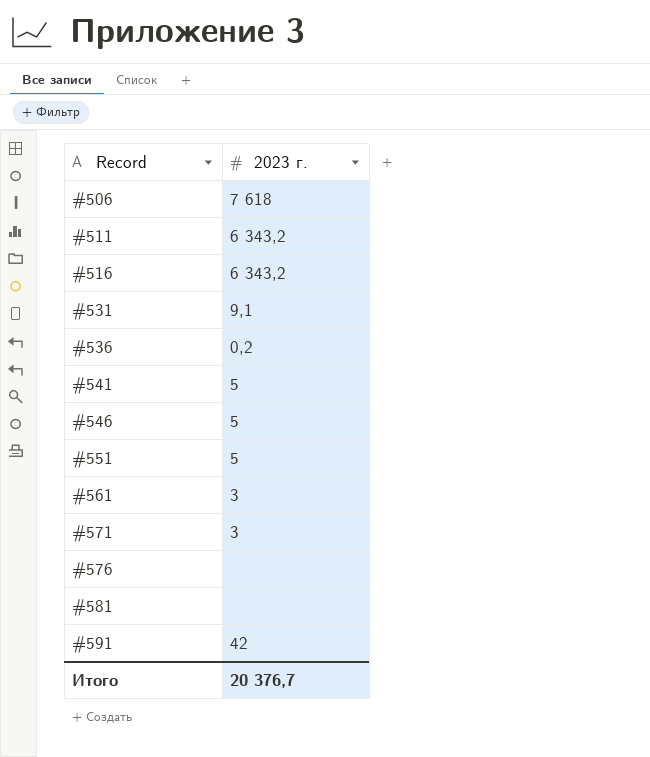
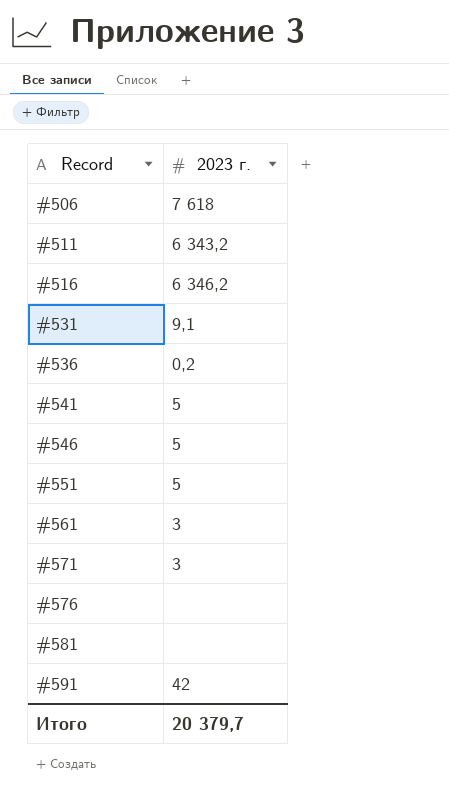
#516 | 2023 г.: 6 343,2 -> 6 346,2
Итого | 2023 г.: 20 376,7 -> 20 379,7

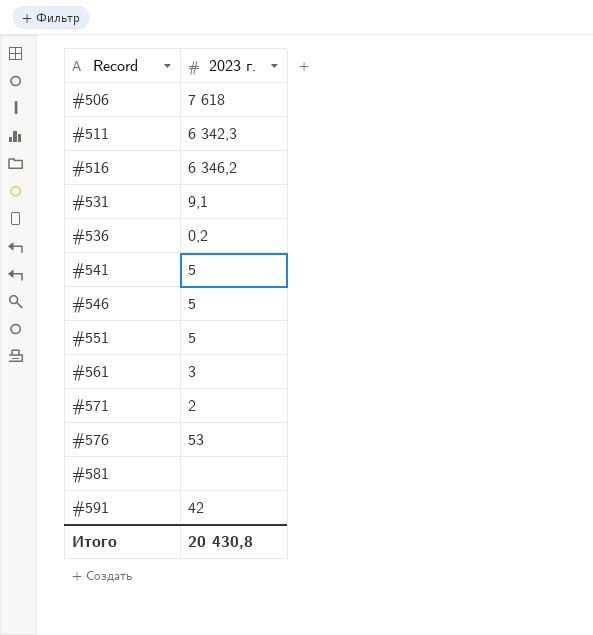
#511 | 2023 г.: 6 343,2 -> 6 342,3
#571 | 2023 г.: 3 -> 2
#576 | 2023 г.: none -> 53
Итого | 2023 г.: 20 379,7 -> 20 430,8

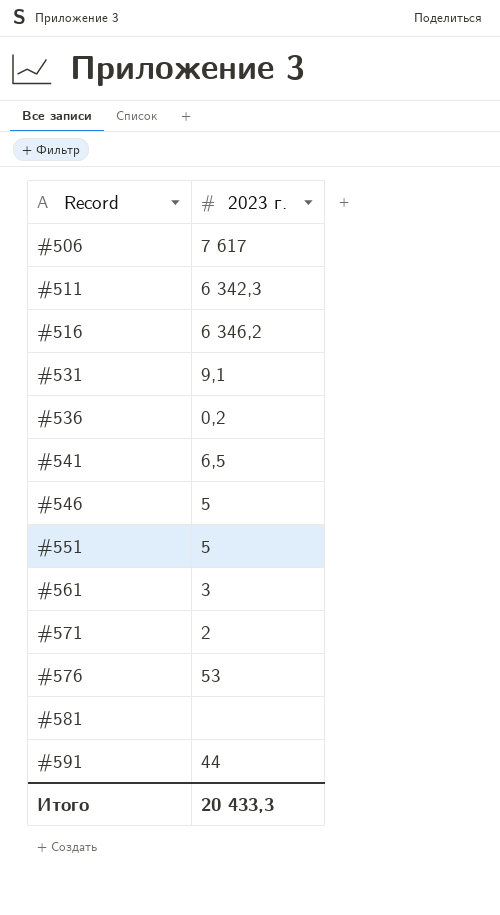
#506 | 2023 г.: 7 618 -> 7 617
#541 | 2023 г.: 5 -> 6,5
#591 | 2023 г.: 42 -> 44
Итого | 2023 г.: 20 430,8 -> 20 433,3

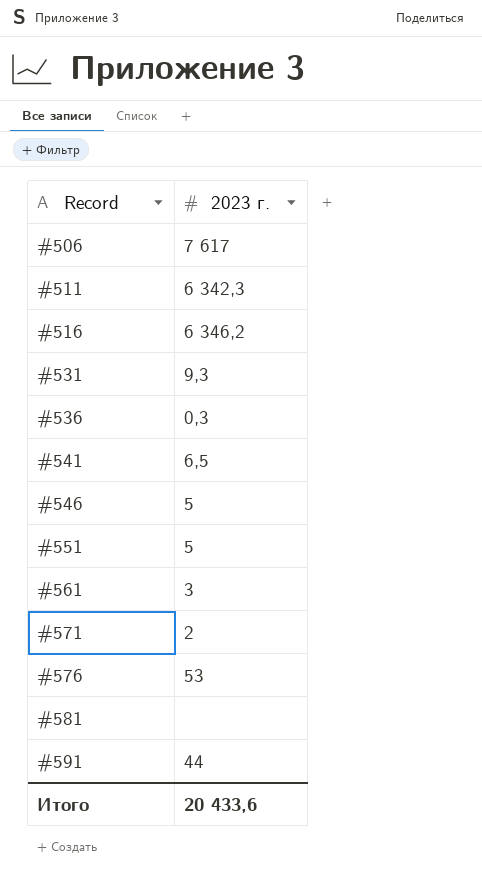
#531 | 2023 г.: 9,1 -> 9,3
#536 | 2023 г.: 0,2 -> 0,3
Итого | 2023 г.: 20 433,3 -> 20 433,6

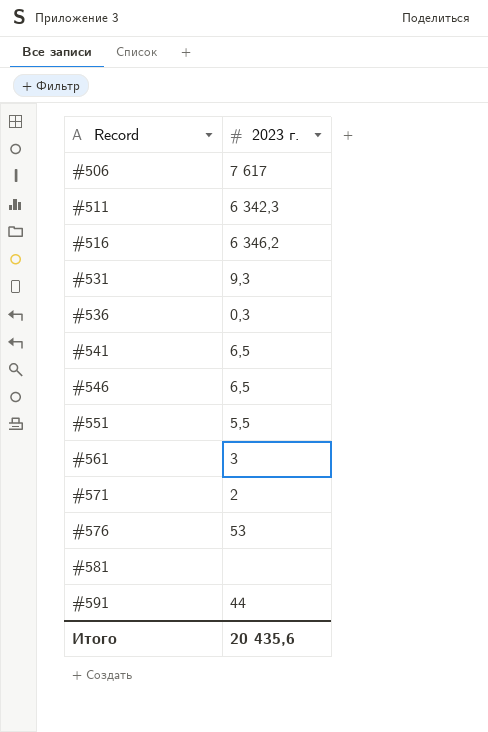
#546 | 2023 г.: 5 -> 6,5
#551 | 2023 г.: 5 -> 5,5
Итого | 2023 г.: 20 433,6 -> 20 435,6

